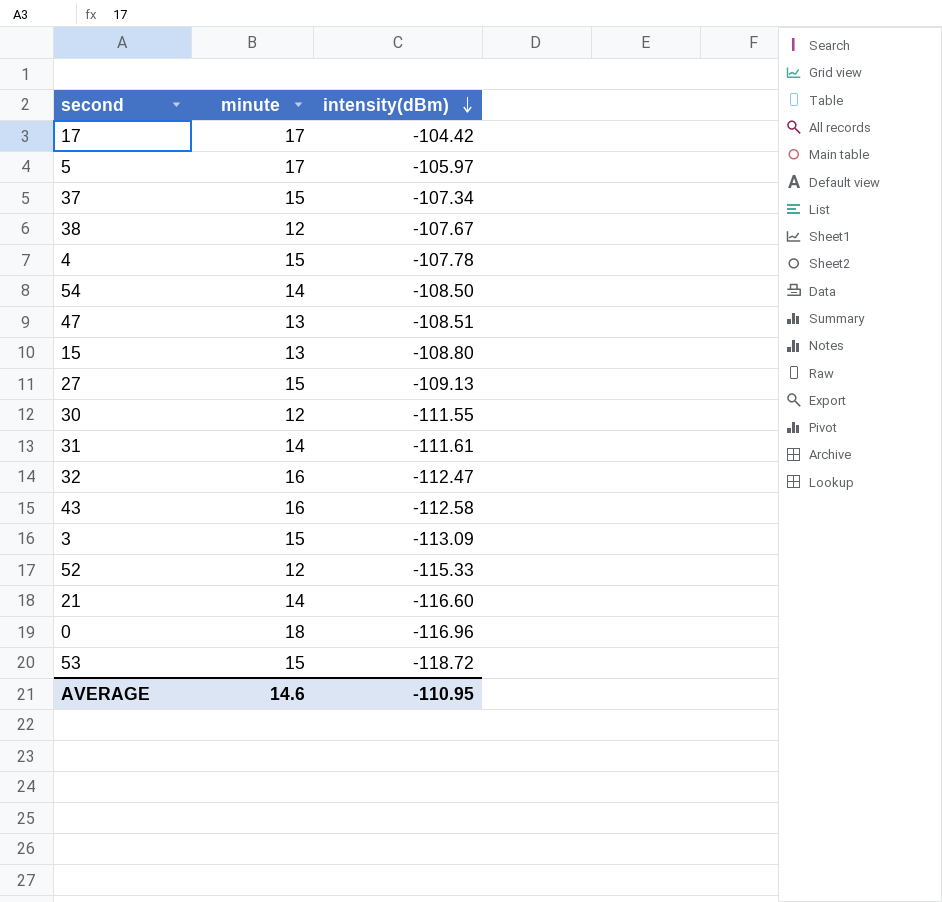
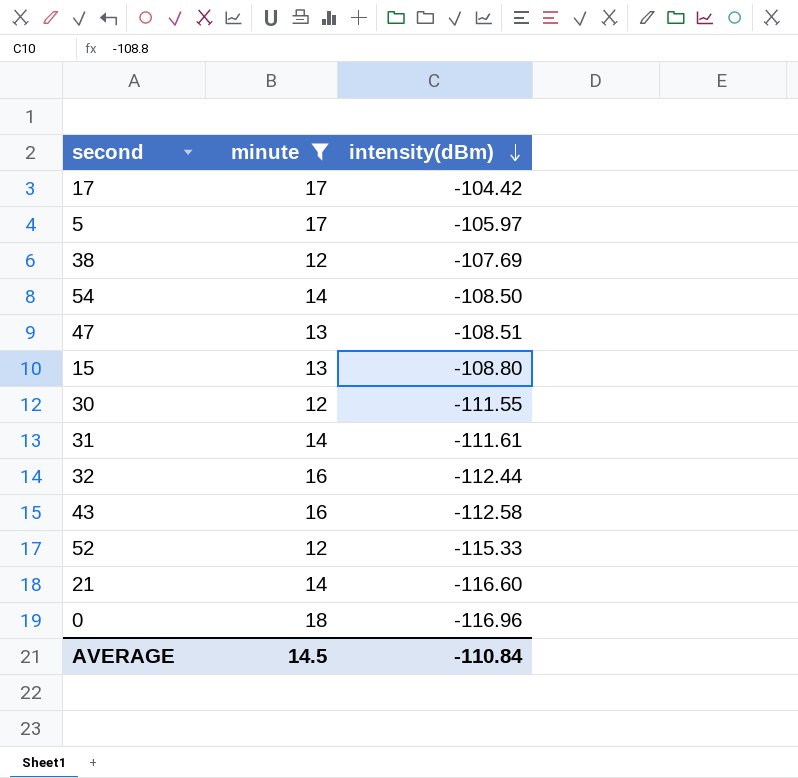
filter: none -> minute != 15
38 | intensity(dBm): -107.67 -> -107.69
32 | intensity(dBm): -112.47 -> -112.44
AVERAGE | minute: 14.6 -> 14.5
AVERAGE | intensity(dBm): -110.95 -> -110.84

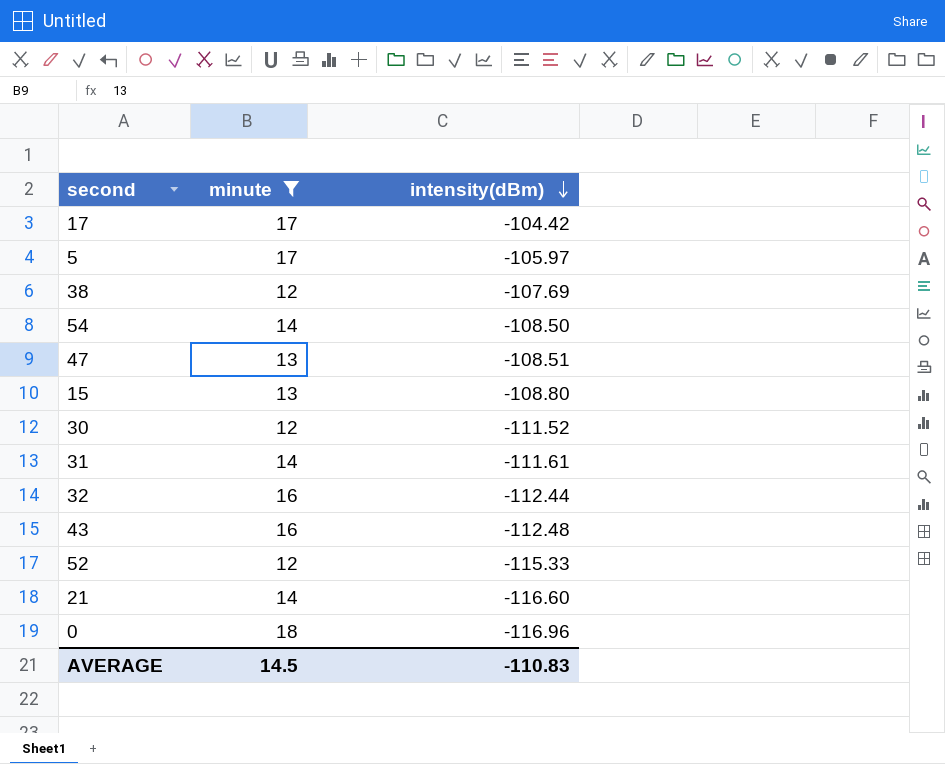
30 | intensity(dBm): -111.55 -> -111.52
43 | intensity(dBm): -112.58 -> -112.48
AVERAGE | intensity(dBm): -110.84 -> -110.83

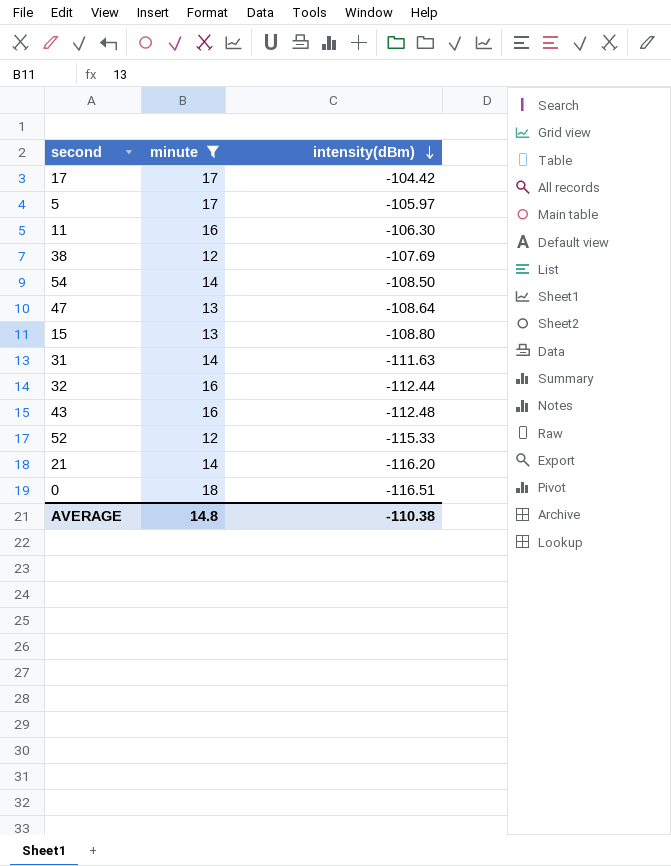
row 30: 12 | -111.52 -> none
row 11: none -> 16 | -106.30
47 | intensity(dBm): -108.51 -> -108.64
31 | intensity(dBm): -111.61 -> -111.63
21 | intensity(dBm): -116.60 -> -116.20
0 | intensity(dBm): -116.96 -> -116.51
AVERAGE | minute: 14.5 -> 14.8
AVERAGE | intensity(dBm): -110.83 -> -110.38

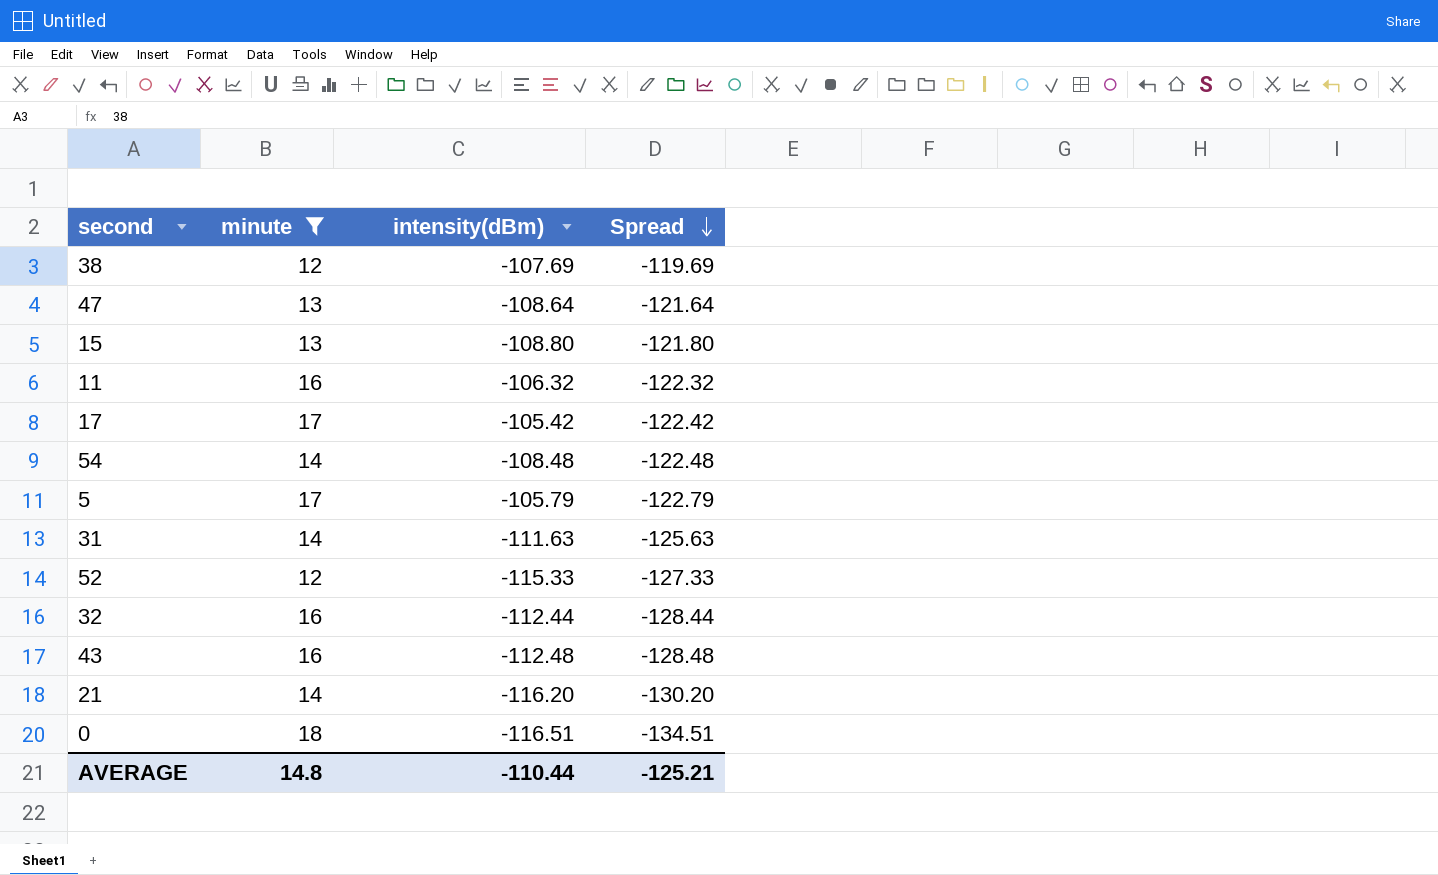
row order: intensity(dBm) descending -> Spread descending
column Spread | formula: none -> [intensity(dBm)] - [minute]
11 | intensity(dBm): -106.30 -> -106.32
17 | intensity(dBm): -104.42 -> -105.42
54 | intensity(dBm): -108.50 -> -108.48
5 | intensity(dBm): -105.97 -> -105.79
AVERAGE | intensity(dBm): -110.38 -> -110.44

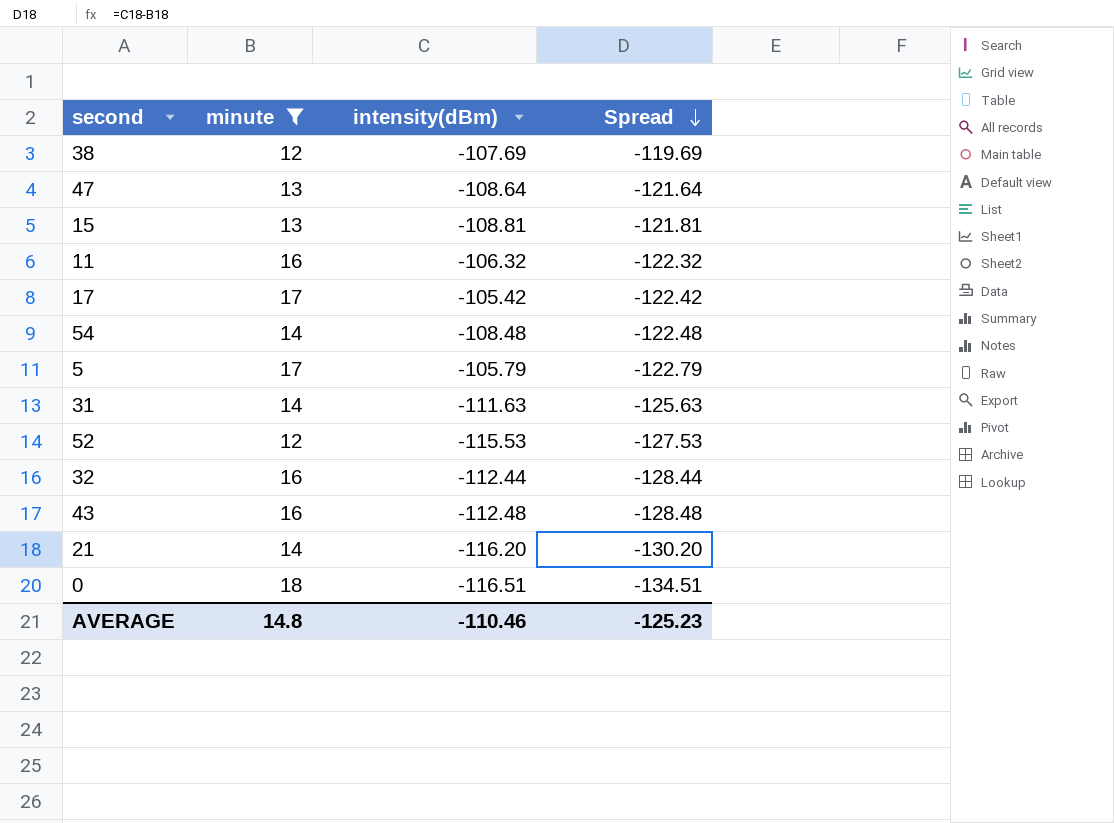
15 | intensity(dBm): -108.80 -> -108.81
15 | Spread: -121.80 -> -121.81
52 | intensity(dBm): -115.33 -> -115.53
52 | Spread: -127.33 -> -127.53
AVERAGE | intensity(dBm): -110.44 -> -110.46
AVERAGE | Spread: -125.21 -> -125.23

